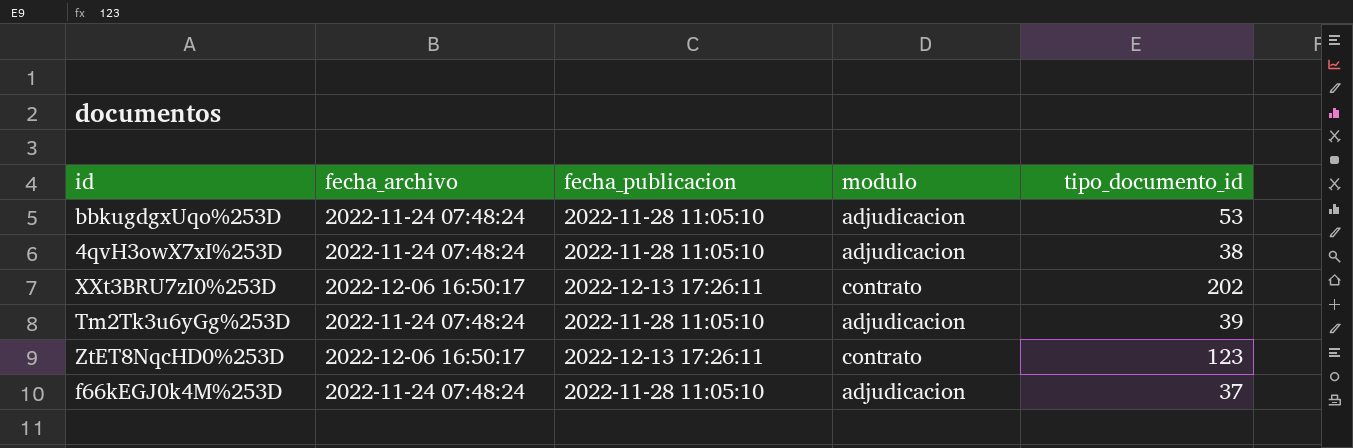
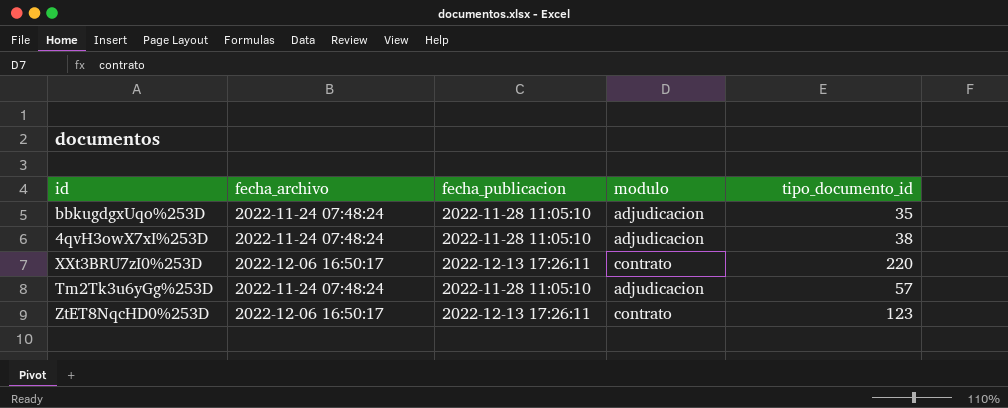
row f66kEGJ0k4M%253D: 2022-11-24 07:48:24 | 2022-11-28 11:05:10 | adjudicacion | 37 -> none
bbkugdgxUqo%253D | tipo_documento_id: 53 -> 35
XXt3BRU7zI0%253D | tipo_documento_id: 202 -> 220
Tm2Tk3u6yGg%253D | tipo_documento_id: 39 -> 57

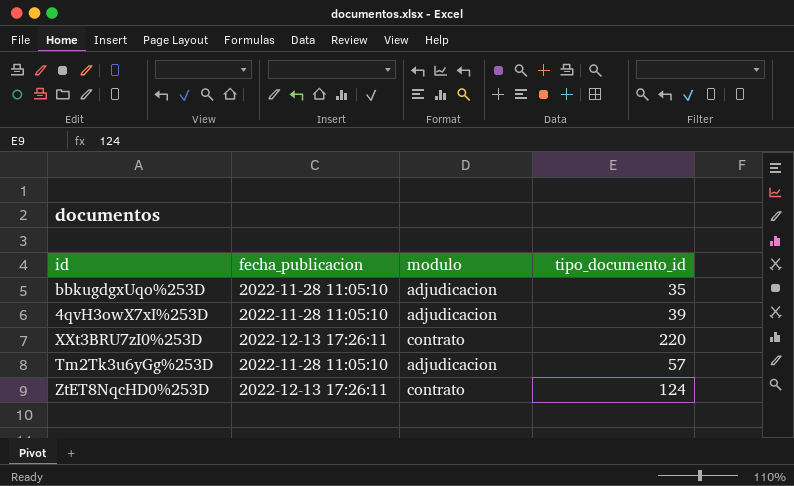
column fecha_archivo | position: 2 -> none
4qvH3owX7xI%253D | tipo_documento_id: 38 -> 39
ZtET8NqcHD0%253D | tipo_documento_id: 123 -> 124

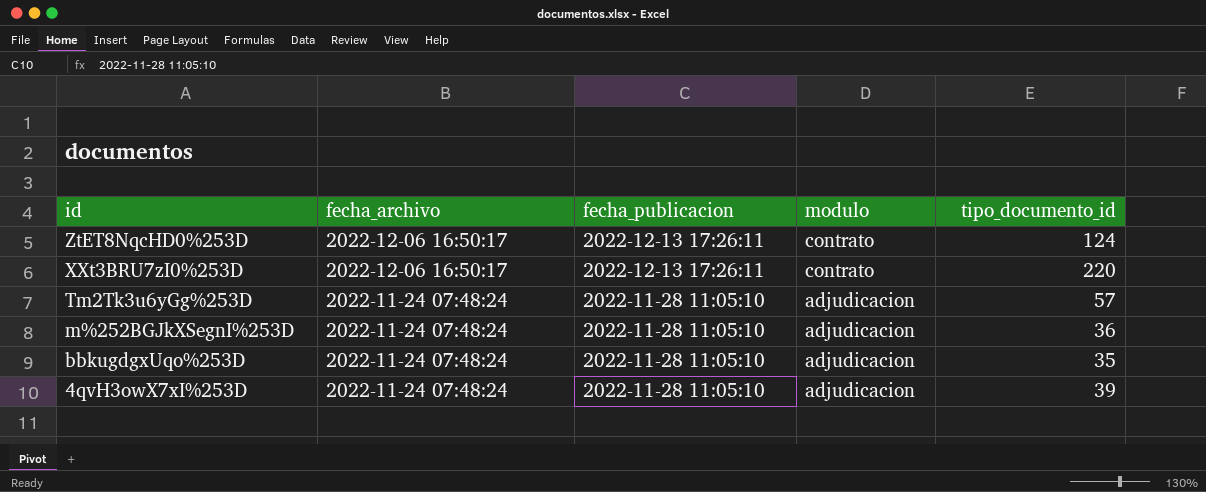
row order: none -> id descending
column fecha_archivo | position: none -> 2
row m%252BGJkXSegnI%253D: none -> 2022-11-24 07:48:24 | 2022-11-28 11:05:10 | adjudicacion | 36

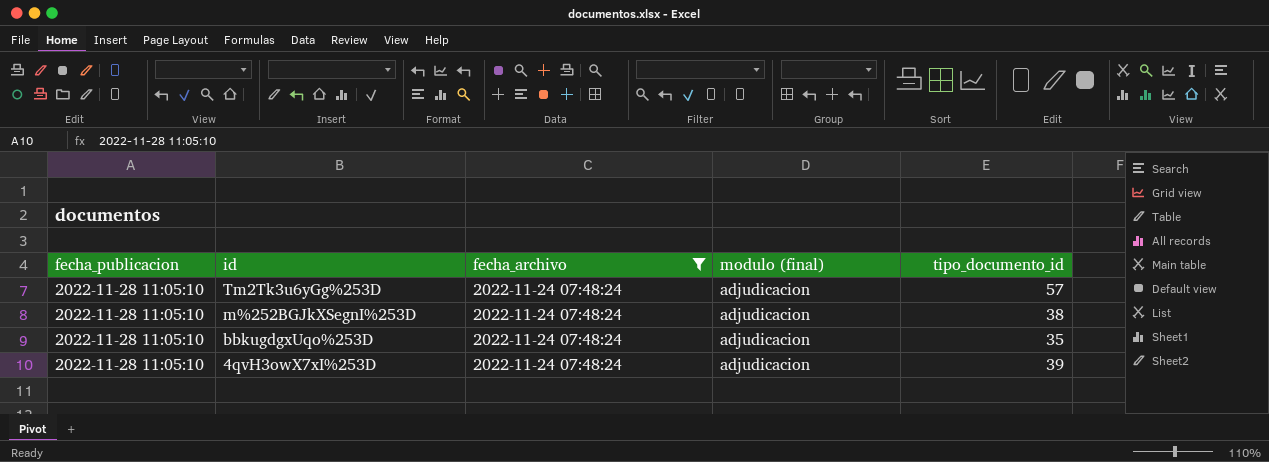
filter: none -> fecha_archivo = 2022-11-24 07:48:24
column fecha_publicacion | position: 3 -> 1
column name: modulo -> modulo (final)
m%252BGJkXSegnI%253D | tipo_documento_id: 36 -> 38

